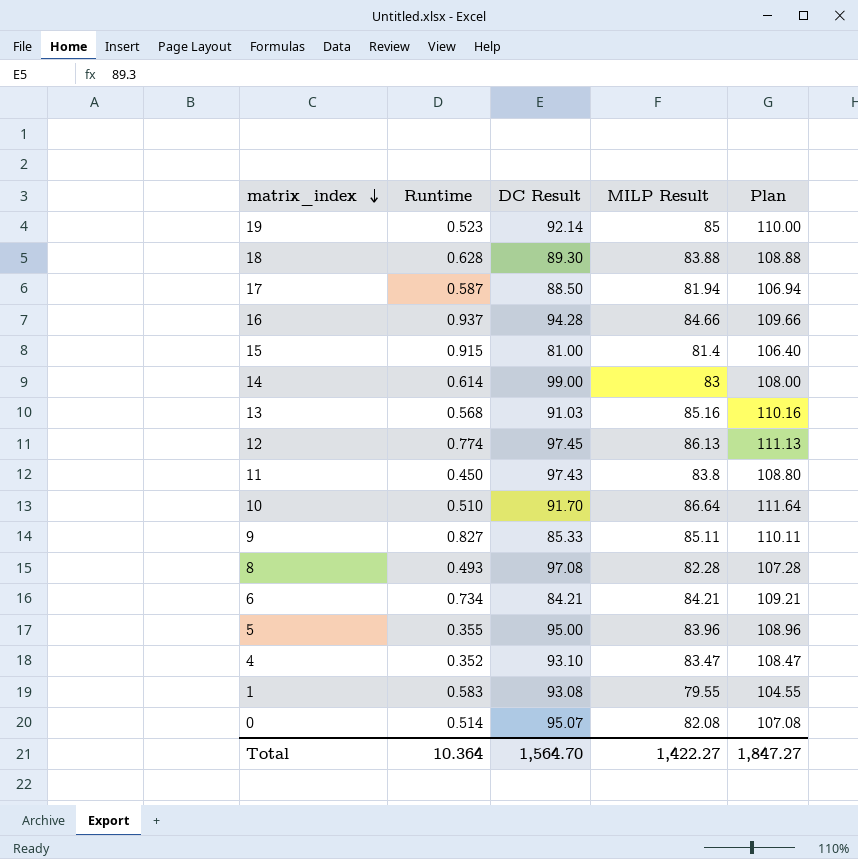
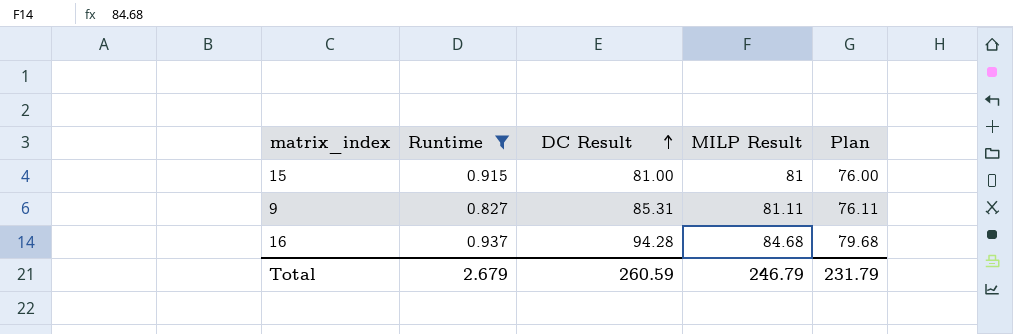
filter: none -> Runtime >= 0.827
row order: matrix_index descending -> DC Result ascending
column Plan | formula: [MILP Result] + 25 -> [MILP Result] - 5
15 | MILP Result: 81.4 -> 81
9 | DC Result: 85.33 -> 85.31
9 | MILP Result: 85.11 -> 81.11
16 | MILP Result: 84.66 -> 84.68
Total | Runtime: 10.364 -> 2.679
Total | DC Result: 1,564.70 -> 260.59
Total | MILP Result: 1,422.27 -> 246.79
Total | Plan: 1,847.27 -> 231.79

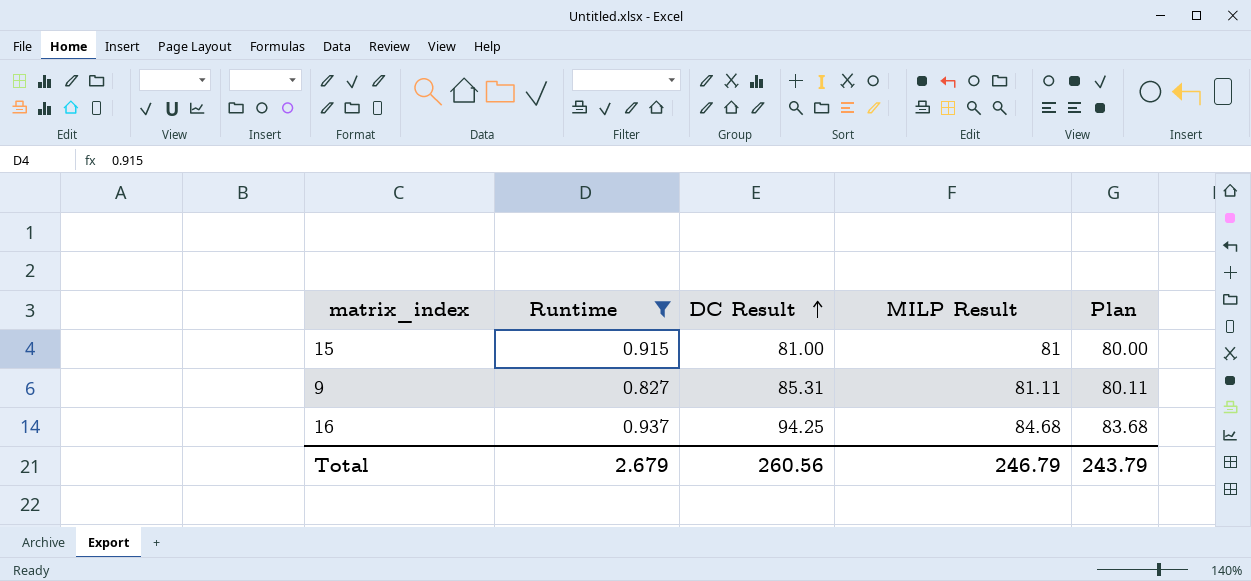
column Plan | formula: [MILP Result] - 5 -> [MILP Result] - 1
16 | DC Result: 94.28 -> 94.25
Total | DC Result: 260.59 -> 260.56
Total | Plan: 231.79 -> 243.79

